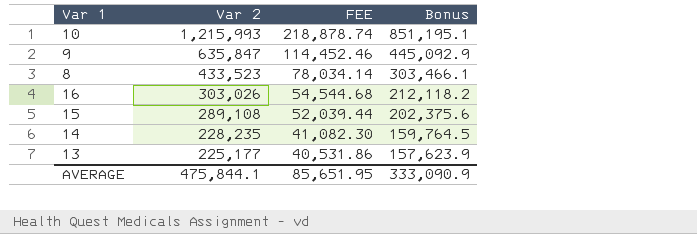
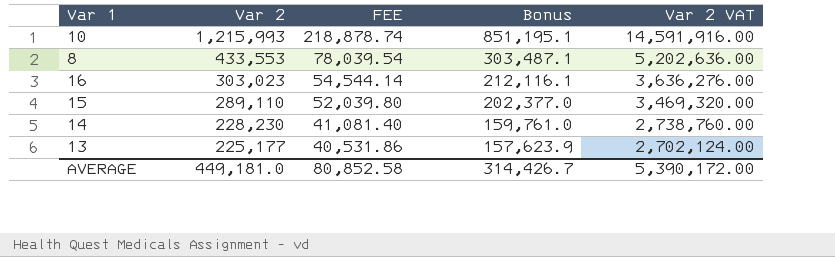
column Var 2 VAT | formula: none -> [Var 2] * 12
row 9: 635,847 | 114,452.46 | 445,092.9 -> none
8 | Var 2: 433,523 -> 433,553
8 | FEE: 78,034.14 -> 78,039.54
8 | Bonus: 303,466.1 -> 303,487.1
16 | Var 2: 303,026 -> 303,023
16 | FEE: 54,544.68 -> 54,544.14
16 | Bonus: 212,118.2 -> 212,116.1
15 | Var 2: 289,108 -> 289,110
15 | FEE: 52,039.44 -> 52,039.80
15 | Bonus: 202,375.6 -> 202,377.0
14 | Var 2: 228,235 -> 228,230
14 | FEE: 41,082.30 -> 41,081.40
14 | Bonus: 159,764.5 -> 159,761.0
AVERAGE | Var 2: 475,844.1 -> 449,181.0
AVERAGE | FEE: 85,651.95 -> 80,852.58
AVERAGE | Bonus: 333,090.9 -> 314,426.7

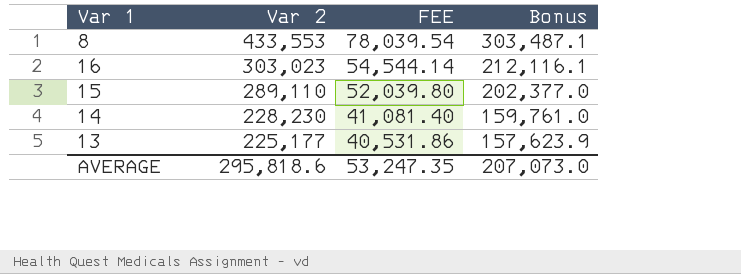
column Var 2 VAT | formula: [Var 2] * 12 -> none
row 10: 1,215,993 | 218,878.74 | 851,195.1 | 14,591,916.00 -> none
AVERAGE | Var 2: 449,181.0 -> 295,818.6
AVERAGE | FEE: 80,852.58 -> 53,247.35
AVERAGE | Bonus: 314,426.7 -> 207,073.0

